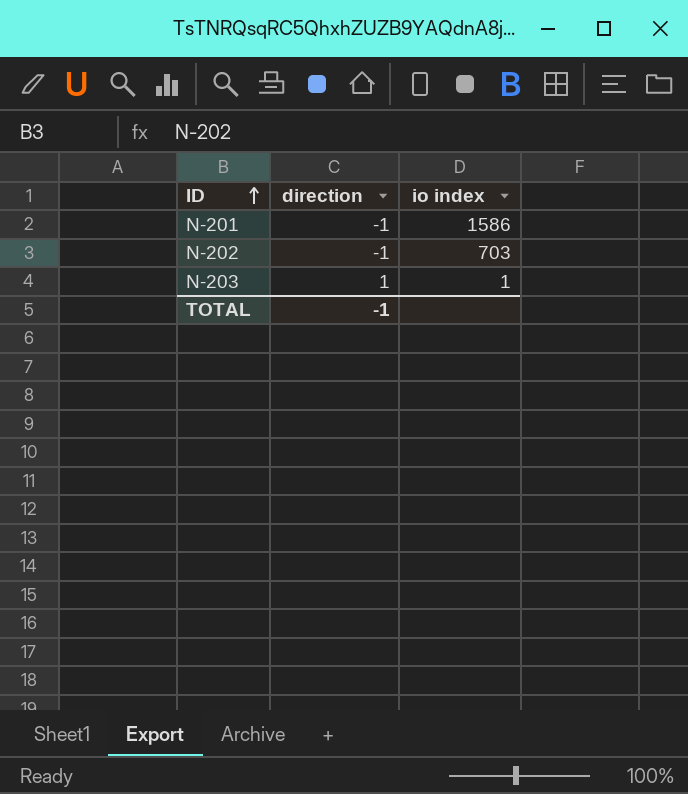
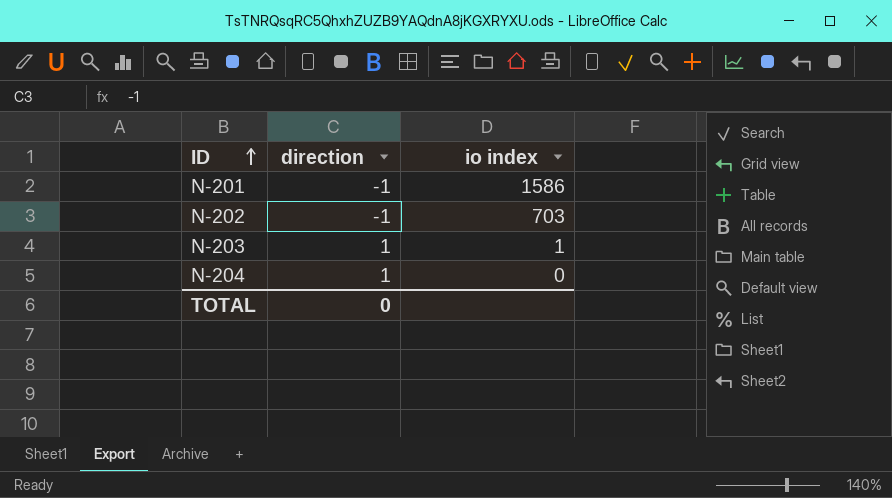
row N-204: none -> 1 | 0
TOTAL | direction: -1 -> 0

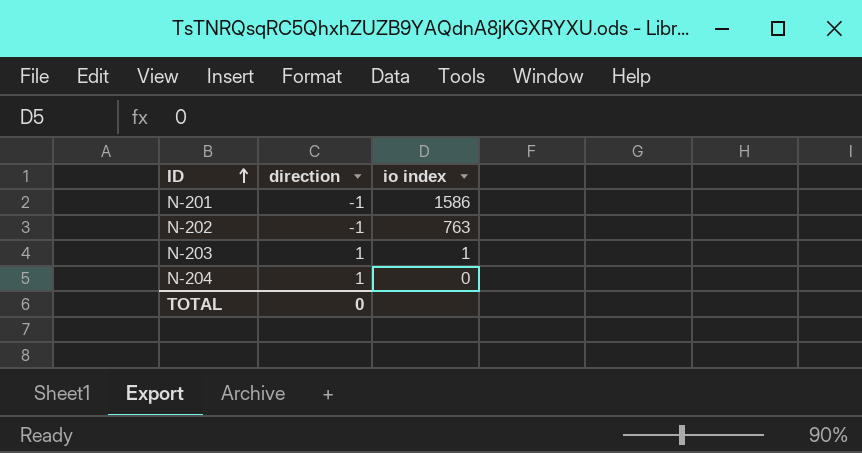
N-202 | io index: 703 -> 763

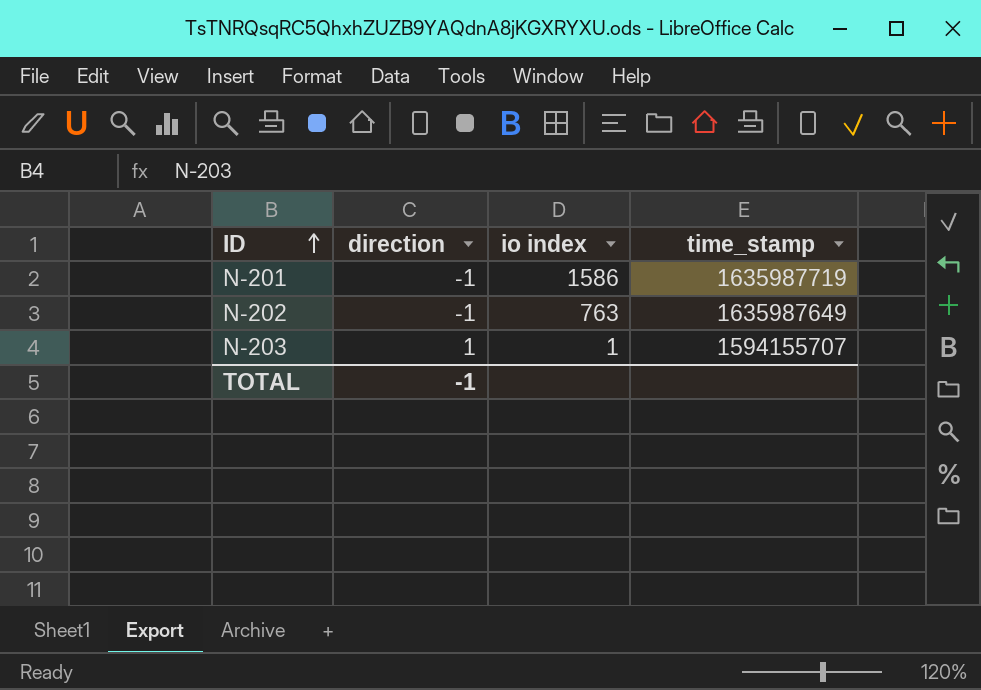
column time_stamp | position: none -> 4
row N-204: 1 | 0 -> none
TOTAL | direction: 0 -> -1

